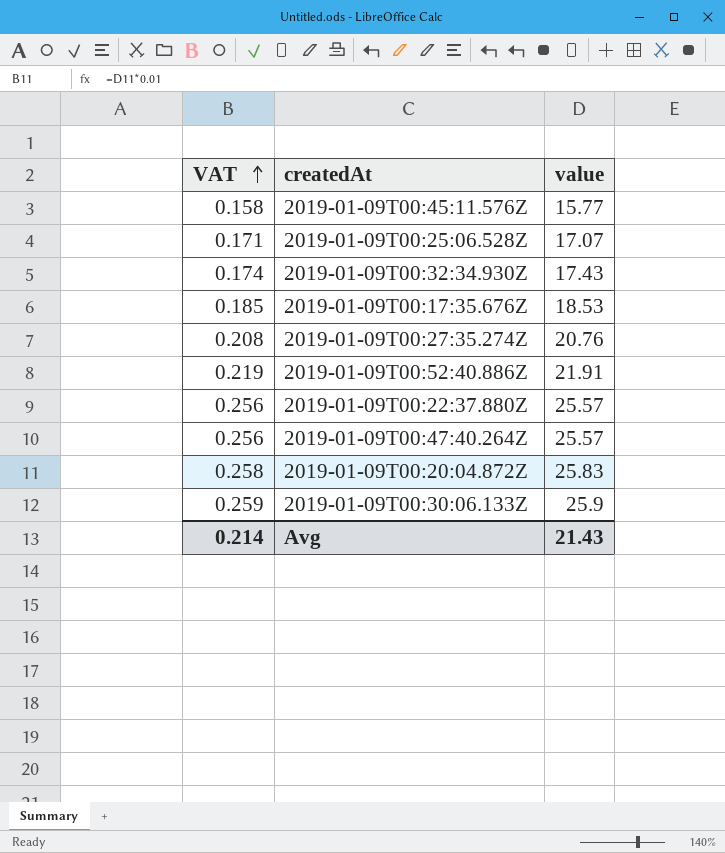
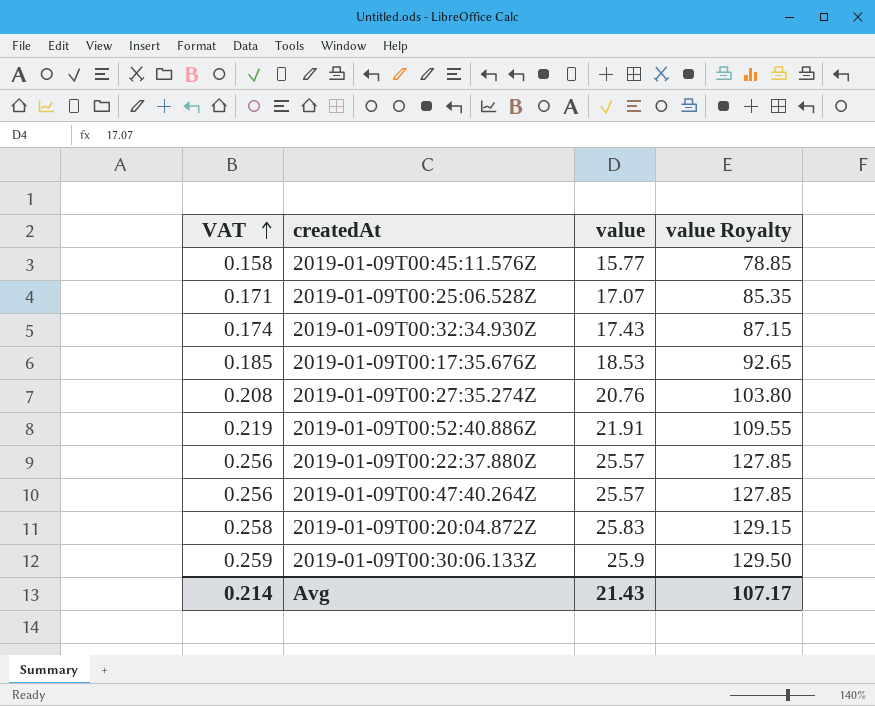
column value Royalty | formula: none -> [value] * 5

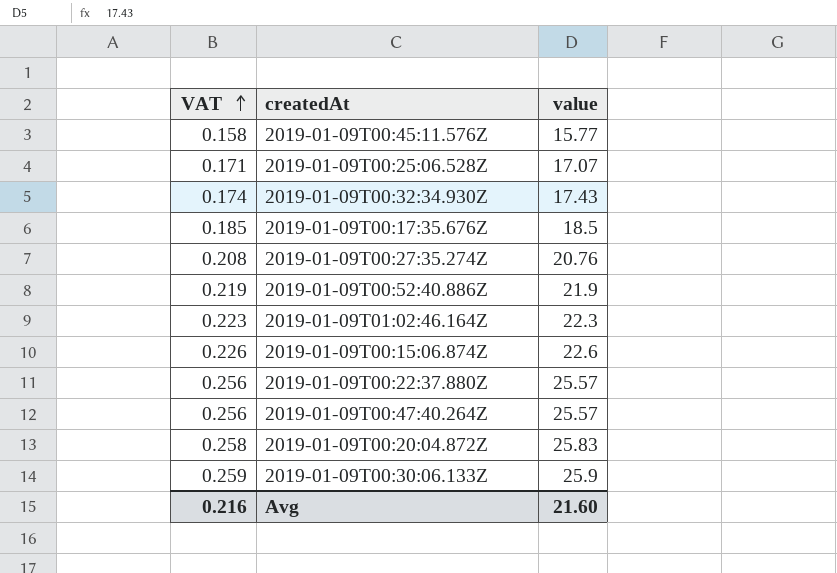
column value Royalty | formula: [value] * 5 -> none
2019-01-09T00:17:35.676Z | value: 18.53 -> 18.5
2019-01-09T00:52:40.886Z | value: 21.91 -> 21.9
row 2019-01-09T01:02:46.164Z: none -> 0.223 | 22.3
row 2019-01-09T00:15:06.874Z: none -> 0.226 | 22.6
Avg | VAT: 0.214 -> 0.216
Avg | value: 21.43 -> 21.60

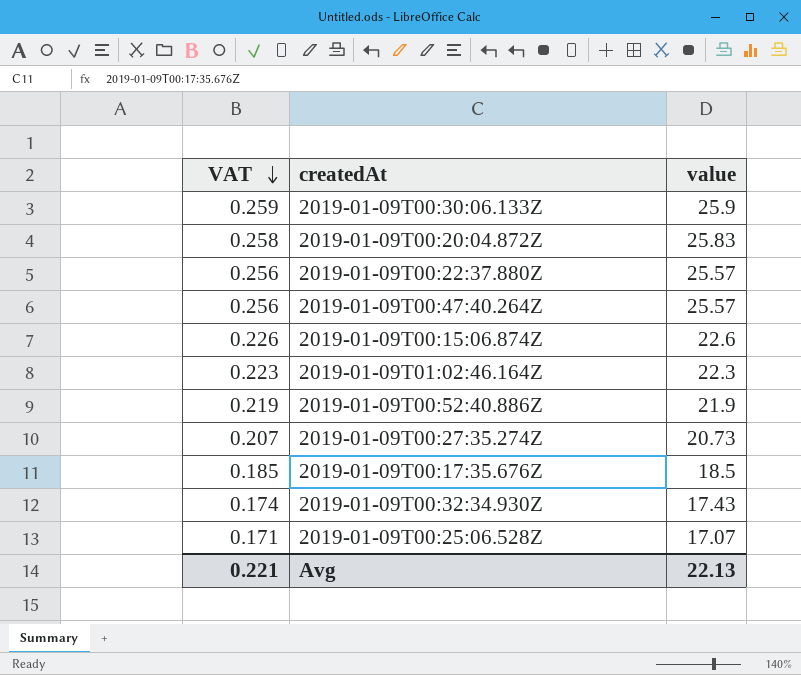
row order: VAT ascending -> VAT descending
row 2019-01-09T00:45:11.576Z: 0.158 | 15.77 -> none
2019-01-09T00:27:35.274Z | VAT: 0.208 -> 0.207
2019-01-09T00:27:35.274Z | value: 20.76 -> 20.73
Avg | VAT: 0.216 -> 0.221
Avg | value: 21.60 -> 22.13

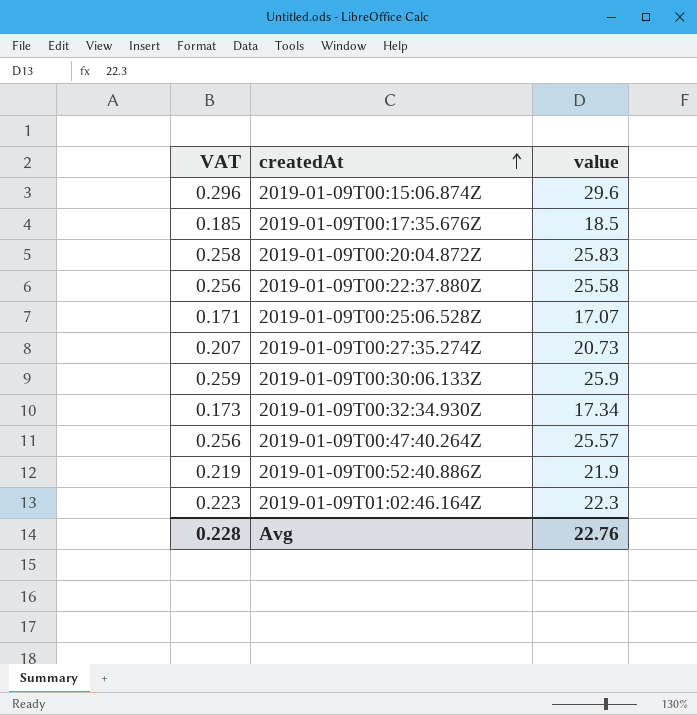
row order: VAT descending -> createdAt ascending
2019-01-09T00:15:06.874Z | VAT: 0.226 -> 0.296
2019-01-09T00:15:06.874Z | value: 22.6 -> 29.6
2019-01-09T00:22:37.880Z | value: 25.57 -> 25.58
2019-01-09T00:32:34.930Z | VAT: 0.174 -> 0.173
2019-01-09T00:32:34.930Z | value: 17.43 -> 17.34
Avg | VAT: 0.221 -> 0.228
Avg | value: 22.13 -> 22.76

